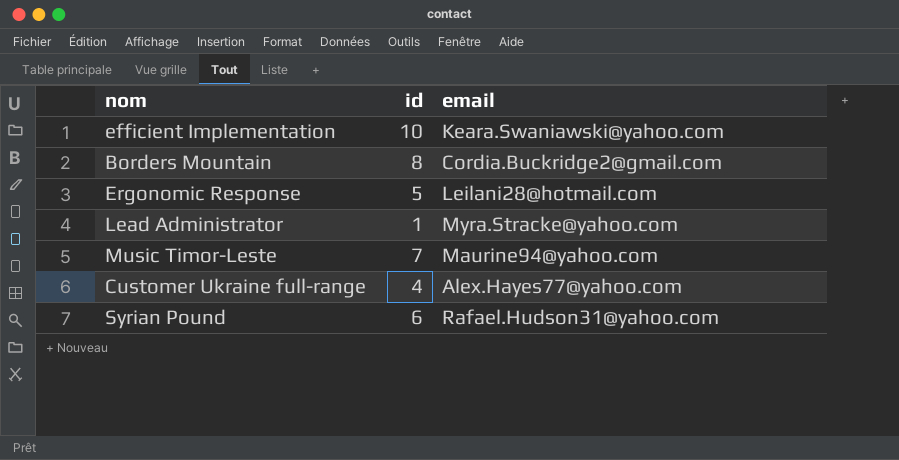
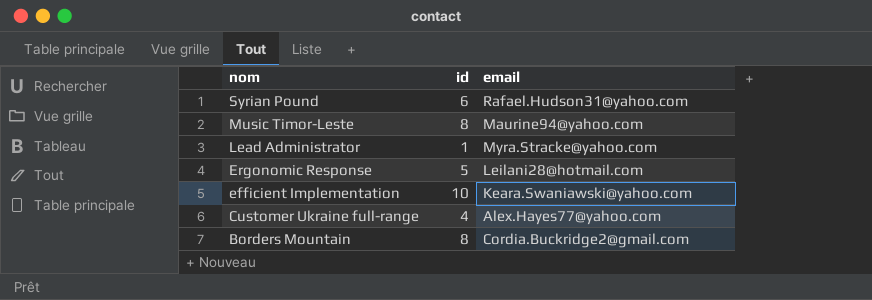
row order: none -> nom descending
Music Timor-Leste | id: 7 -> 8

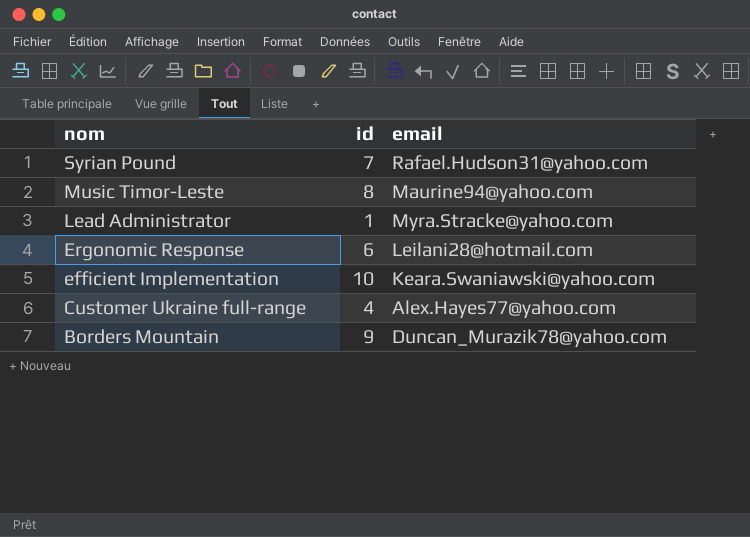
Syrian Pound | id: 6 -> 7
Ergonomic Response | id: 5 -> 6
Borders Mountain | id: 8 -> 9
Borders Mountain | email: Cordia.Buckridge2@gmail.com -> Duncan_Murazik78@yahoo.com

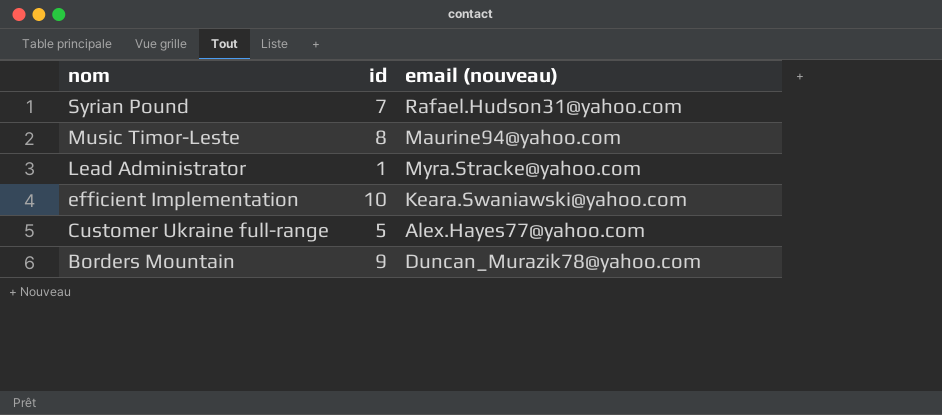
column name: email -> email (nouveau)
row Ergonomic Response: 6 | Leilani28@hotmail.com -> none
Customer Ukraine full-range | id: 4 -> 5

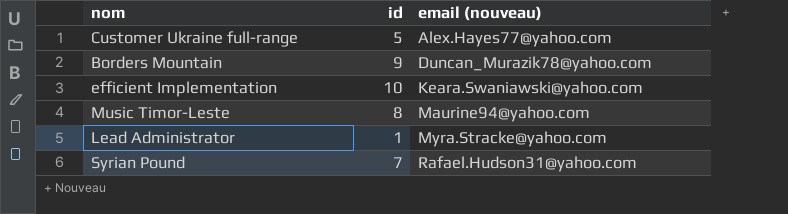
row order: nom descending -> email (nouveau) ascending

